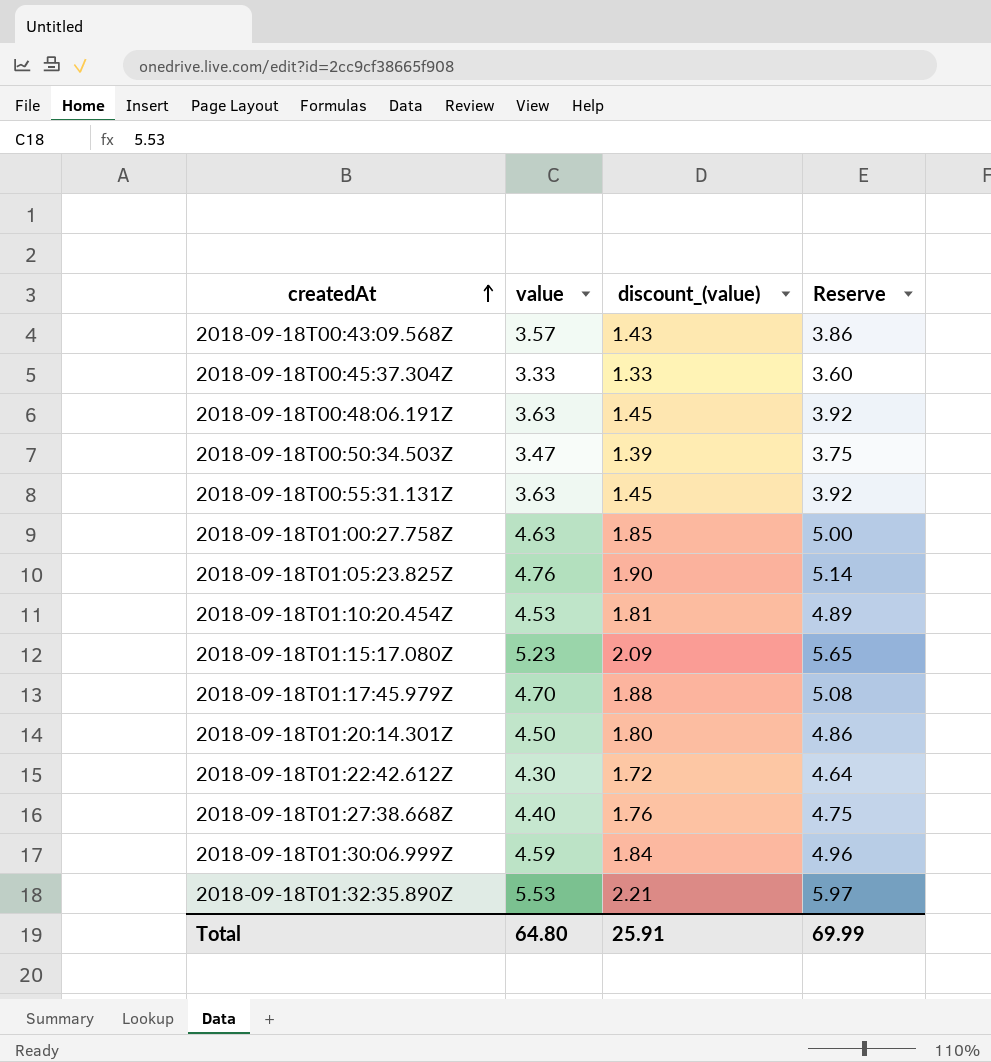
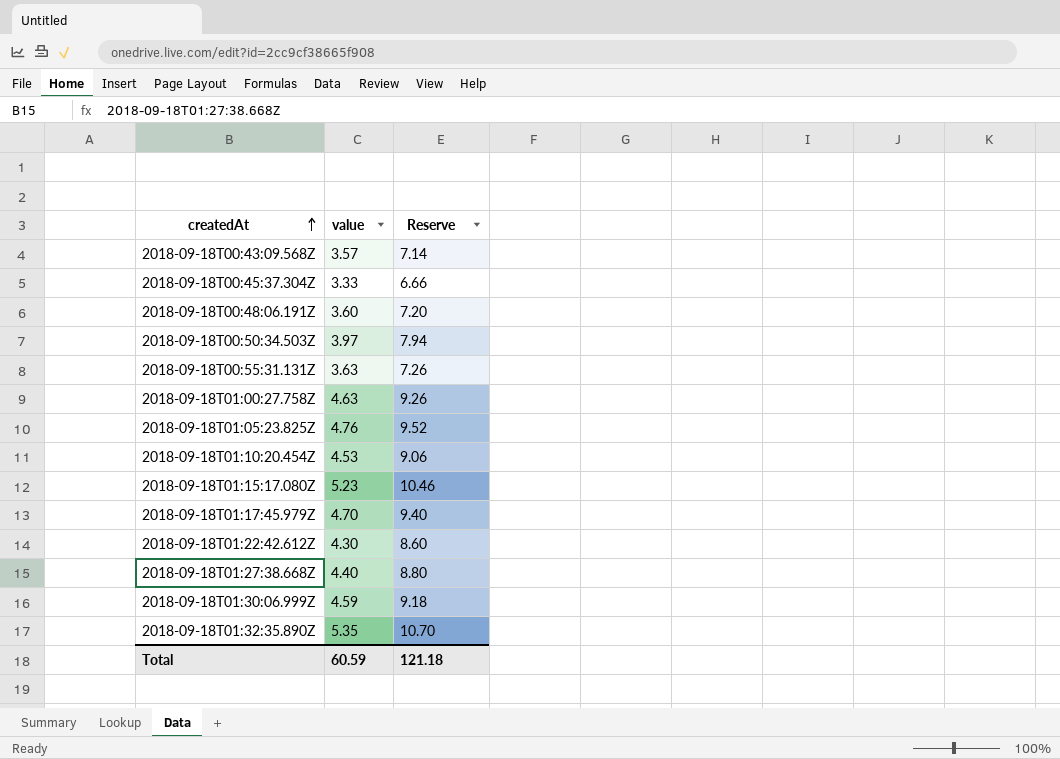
column discount_(value) | formula: [value] * 0.4 -> none
column Reserve | formula: [value] * 1.08 -> [value] * 2
row 2018-09-18T01:20:14.301Z: 4.50 | 1.80 | 4.86 -> none
2018-09-18T00:48:06.191Z | value: 3.63 -> 3.60
2018-09-18T00:50:34.503Z | value: 3.47 -> 3.97
2018-09-18T01:32:35.890Z | value: 5.53 -> 5.35
Total | value: 64.80 -> 60.59
Total | Reserve: 69.99 -> 121.18

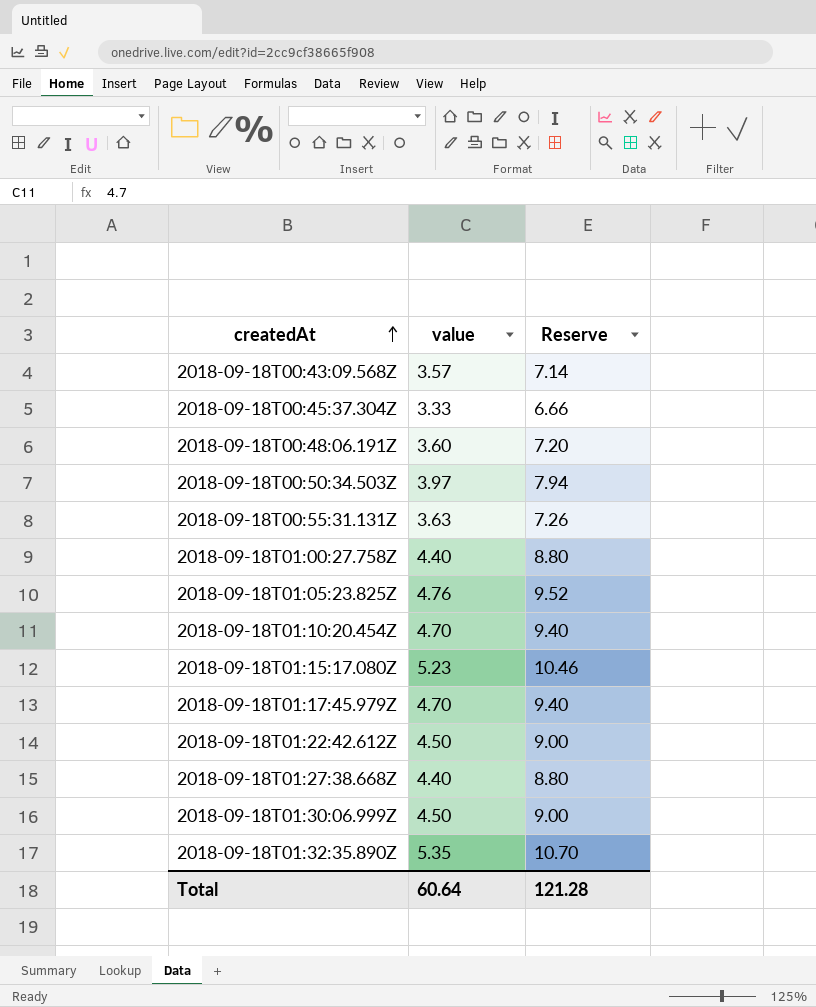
2018-09-18T01:00:27.758Z | value: 4.63 -> 4.40
2018-09-18T01:00:27.758Z | Reserve: 9.26 -> 8.80
2018-09-18T01:10:20.454Z | value: 4.53 -> 4.70
2018-09-18T01:10:20.454Z | Reserve: 9.06 -> 9.40
2018-09-18T01:22:42.612Z | value: 4.30 -> 4.50
2018-09-18T01:22:42.612Z | Reserve: 8.60 -> 9.00
2018-09-18T01:30:06.999Z | value: 4.59 -> 4.50
2018-09-18T01:30:06.999Z | Reserve: 9.18 -> 9.00
Total | value: 60.59 -> 60.64
Total | Reserve: 121.18 -> 121.28

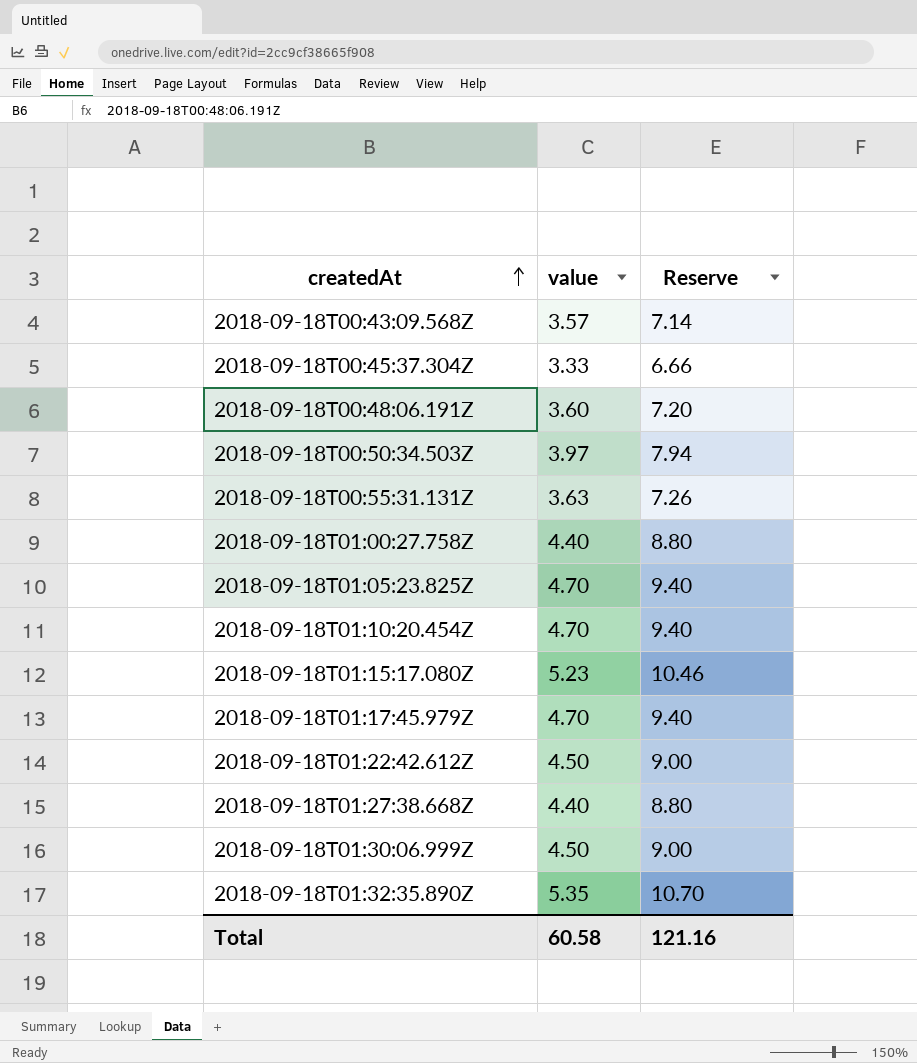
2018-09-18T01:05:23.825Z | value: 4.76 -> 4.70
2018-09-18T01:05:23.825Z | Reserve: 9.52 -> 9.40
Total | value: 60.64 -> 60.58
Total | Reserve: 121.28 -> 121.16

